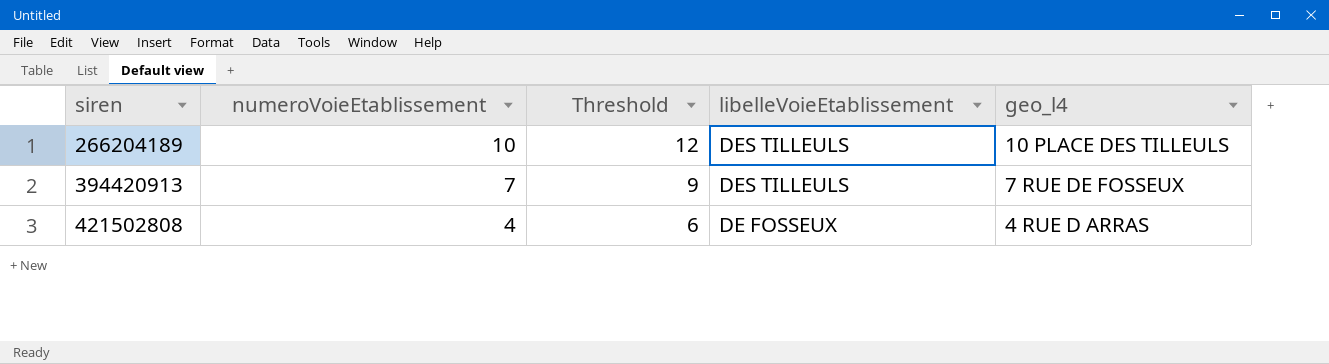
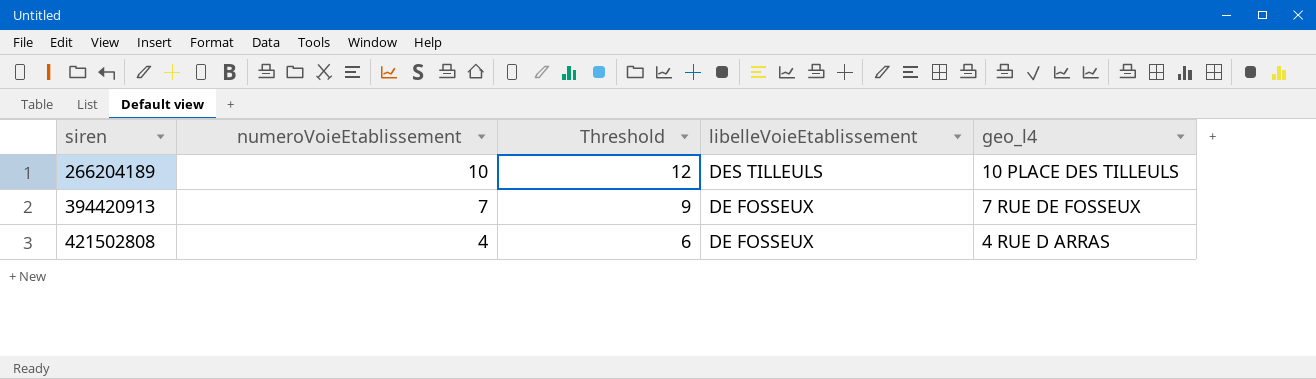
394420913 | libelleVoieEtablissement: DES TILLEULS -> DE FOSSEUX

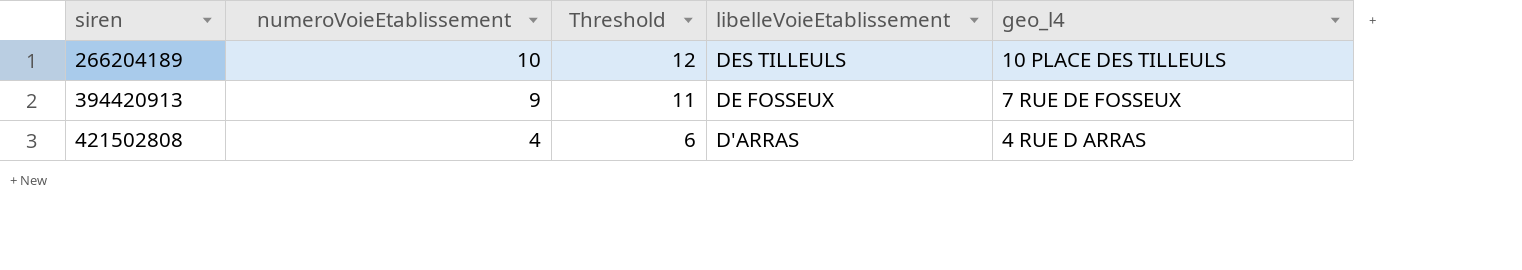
394420913 | numeroVoieEtablissement: 7 -> 9
394420913 | Threshold: 9 -> 11
421502808 | libelleVoieEtablissement: DE FOSSEUX -> D'ARRAS

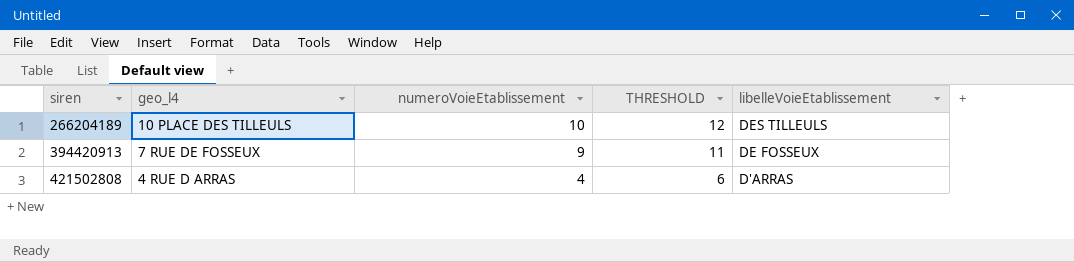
column geo_l4 | position: 5 -> 2
column name: Threshold -> THRESHOLD

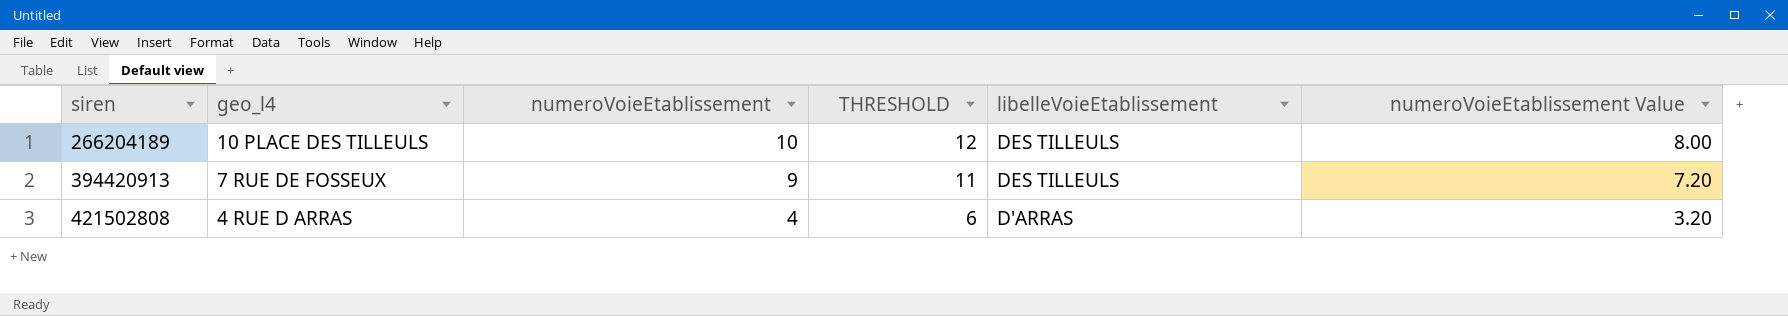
column numeroVoieEtablissement Value | formula: none -> [numeroVoieEtablissement] * 0.8
394420913 | libelleVoieEtablissement: DE FOSSEUX -> DES TILLEULS

